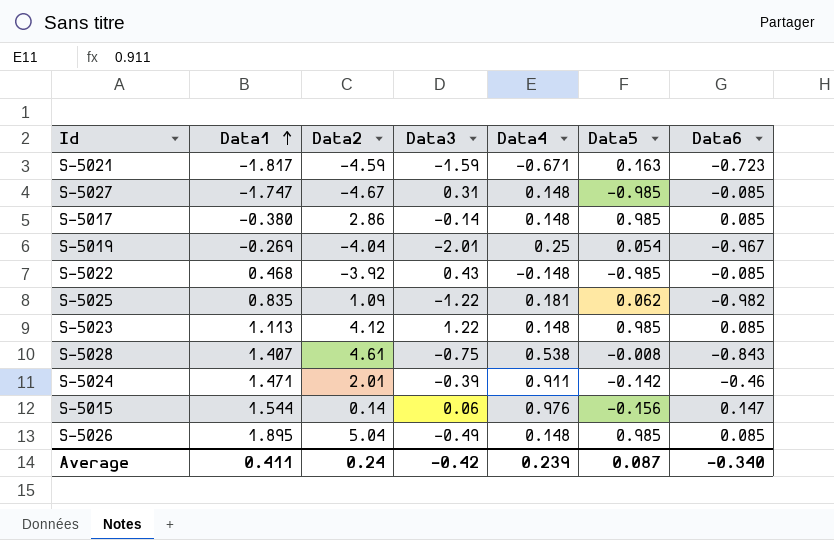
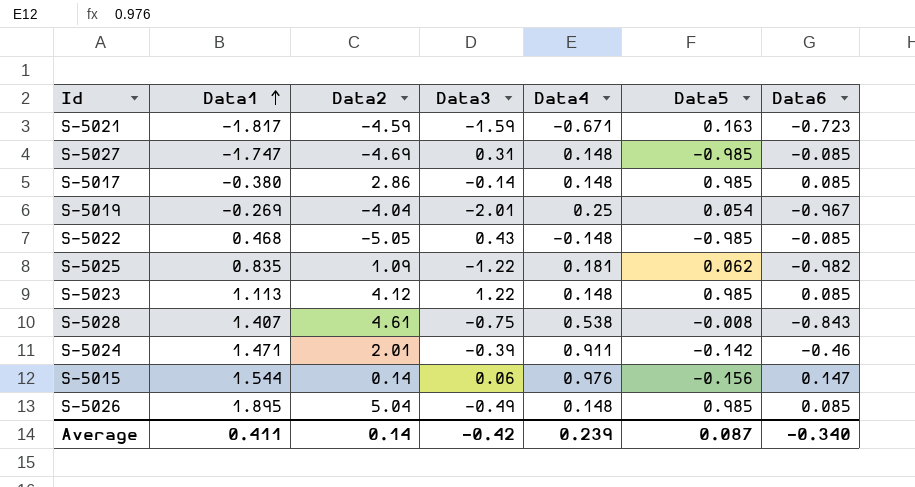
S-5027 | Data2: -4.67 -> -4.69
S-5022 | Data2: -3.92 -> -5.05
Average | Data2: 0.24 -> 0.14

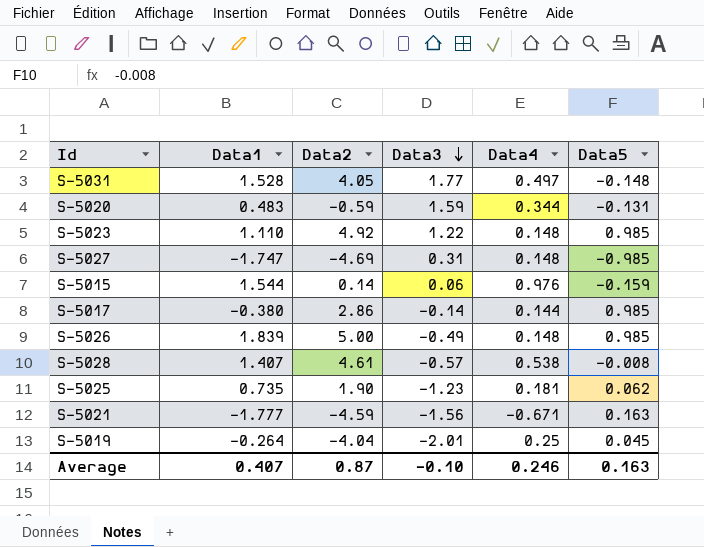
row order: Data1 ascending -> Data3 descending
column Data6 | position: 7 -> none
row S-5022: 0.468 | -5.05 | 0.43 | -0.148 | -0.985 | -0.085 -> none
row S-5024: 1.471 | 2.01 | -0.39 | 0.911 | -0.142 | -0.46 -> none
row S-5031: none -> 1.528 | 4.05 | 1.77 | 0.497 | -0.148
row S-5020: none -> 0.483 | -0.59 | 1.59 | 0.344 | -0.131
S-5023 | Data1: 1.113 -> 1.110
S-5023 | Data2: 4.12 -> 4.92
S-5015 | Data5: -0.156 -> -0.159
S-5017 | Data4: 0.148 -> 0.144
S-5026 | Data1: 1.895 -> 1.839
S-5026 | Data2: 5.04 -> 5.00
S-5028 | Data3: -0.75 -> -0.57
S-5025 | Data1: 0.835 -> 0.735
S-5025 | Data2: 1.09 -> 1.90
S-5025 | Data3: -1.22 -> -1.23
S-5021 | Data1: -1.817 -> -1.777
S-5021 | Data3: -1.59 -> -1.56
S-5019 | Data1: -0.269 -> -0.264
S-5019 | Data5: 0.054 -> 0.045
Average | Data1: 0.411 -> 0.407
Average | Data2: 0.14 -> 0.87
Average | Data3: -0.42 -> -0.10
Average | Data4: 0.239 -> 0.246
Average | Data5: 0.087 -> 0.163

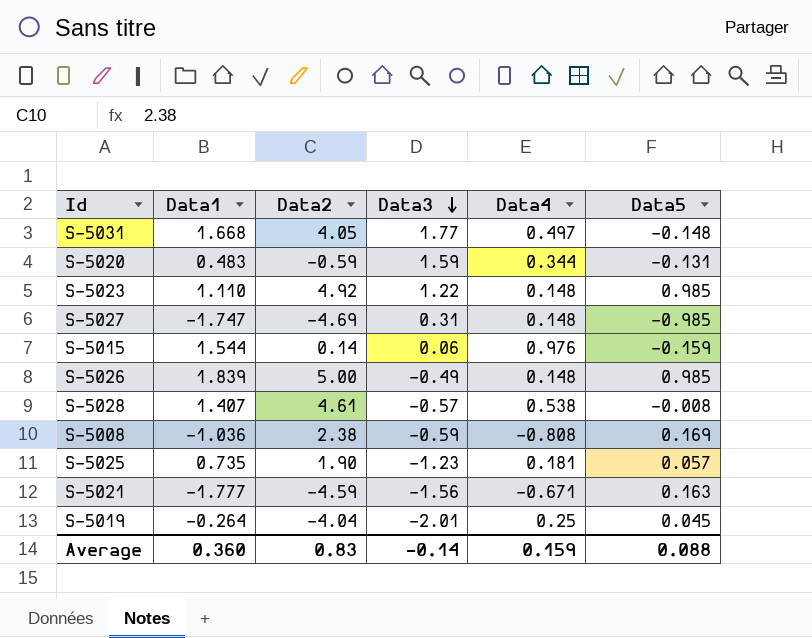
row S-5017: -0.380 | 2.86 | -0.14 | 0.144 | 0.985 -> none
S-5031 | Data1: 1.528 -> 1.668
row S-5008: none -> -1.036 | 2.38 | -0.59 | -0.808 | 0.169
S-5025 | Data5: 0.062 -> 0.057
Average | Data1: 0.407 -> 0.360
Average | Data2: 0.87 -> 0.83
Average | Data3: -0.10 -> -0.14
Average | Data4: 0.246 -> 0.159
Average | Data5: 0.163 -> 0.088

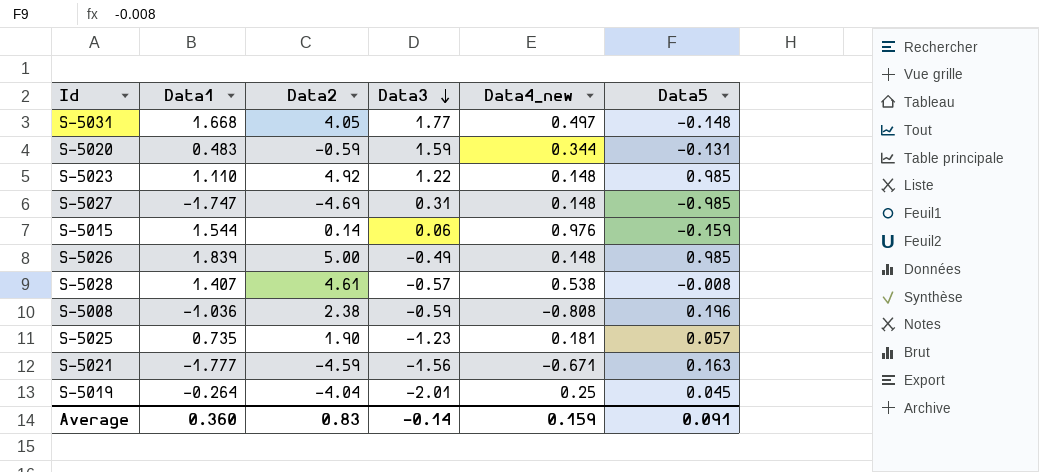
column name: Data4 -> Data4_new
S-5008 | Data5: 0.169 -> 0.196
Average | Data5: 0.088 -> 0.091

